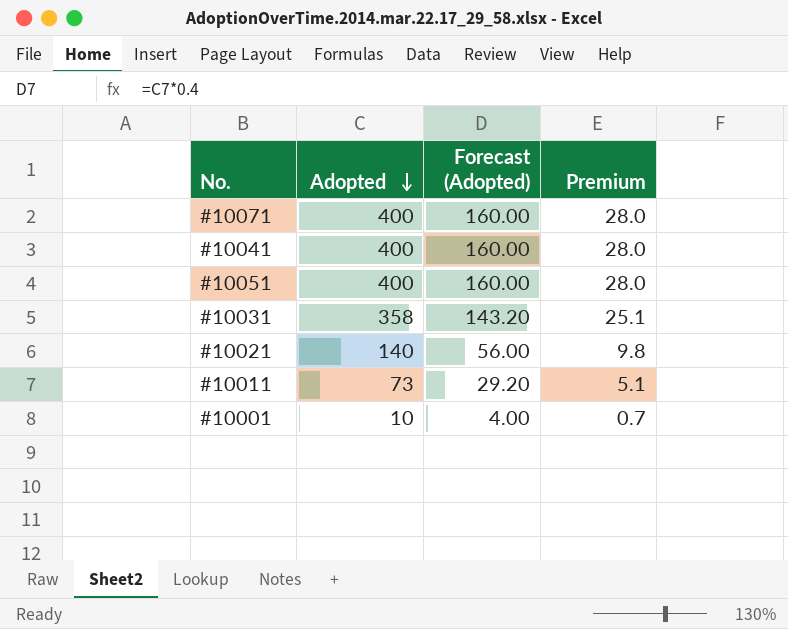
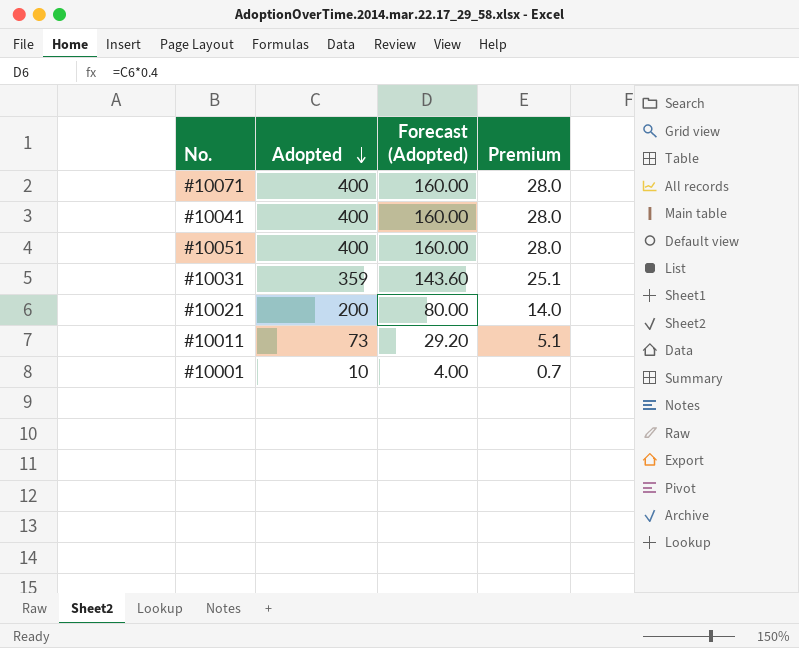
#10031 | Adopted: 358 -> 359
#10031 | Forecast (Adopted): 143.20 -> 143.60
#10021 | Adopted: 140 -> 200
#10021 | Forecast (Adopted): 56.00 -> 80.00
#10021 | Premium: 9.8 -> 14.0

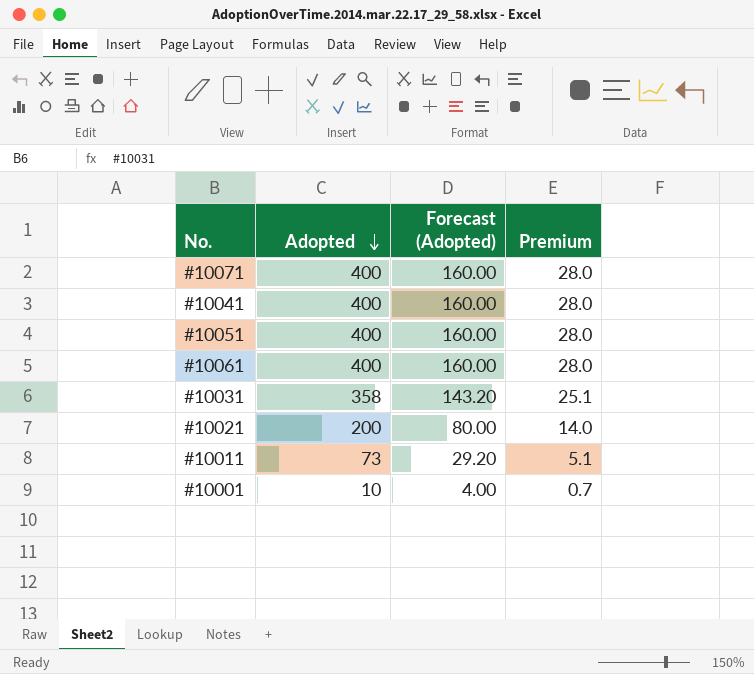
row #10061: none -> 400 | 160.00 | 28.0
#10031 | Adopted: 359 -> 358
#10031 | Forecast (Adopted): 143.60 -> 143.20

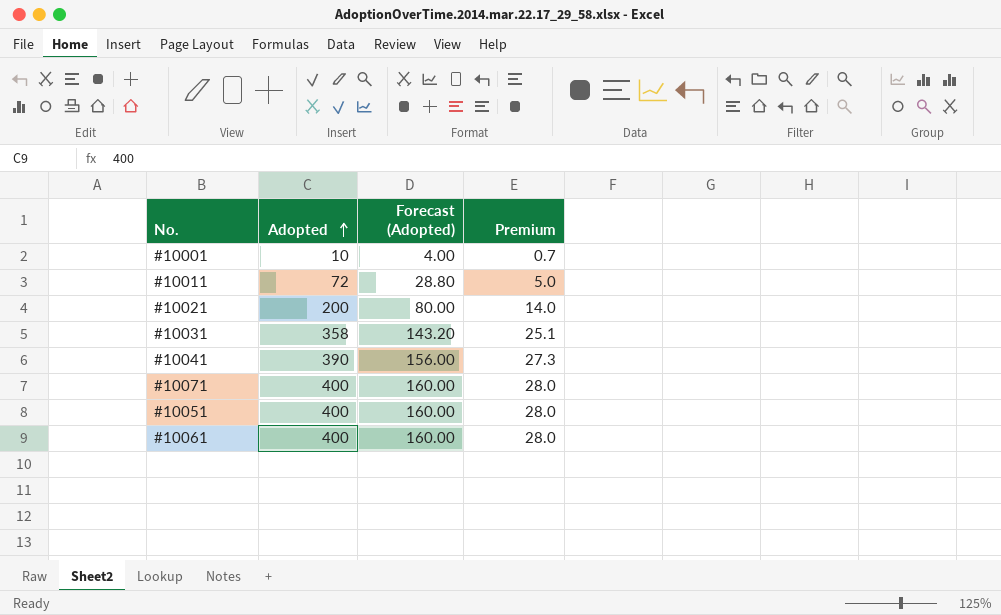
row order: Adopted descending -> Adopted ascending
#10011 | Adopted: 73 -> 72
#10011 | Forecast (Adopted): 29.20 -> 28.80
#10011 | Premium: 5.1 -> 5.0
#10041 | Adopted: 400 -> 390
#10041 | Forecast (Adopted): 160.00 -> 156.00
#10041 | Premium: 28.0 -> 27.3

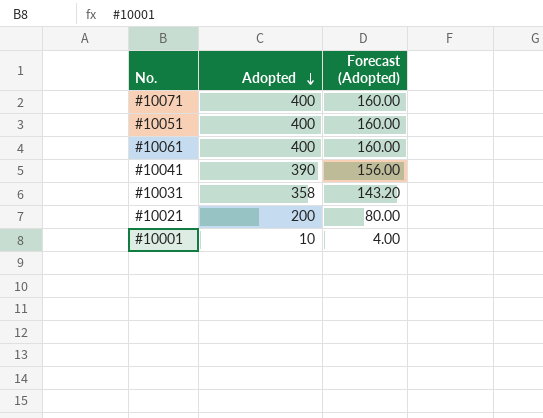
row order: Adopted ascending -> Adopted descending
column Premium | formula: [Adopted] * 0.07 -> none
row #10011: 72 | 28.80 | 5.0 -> none

